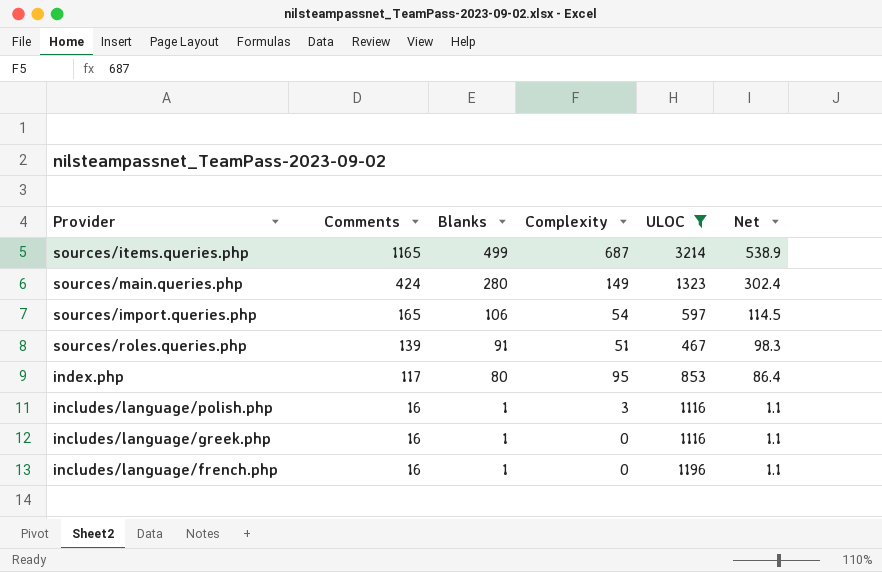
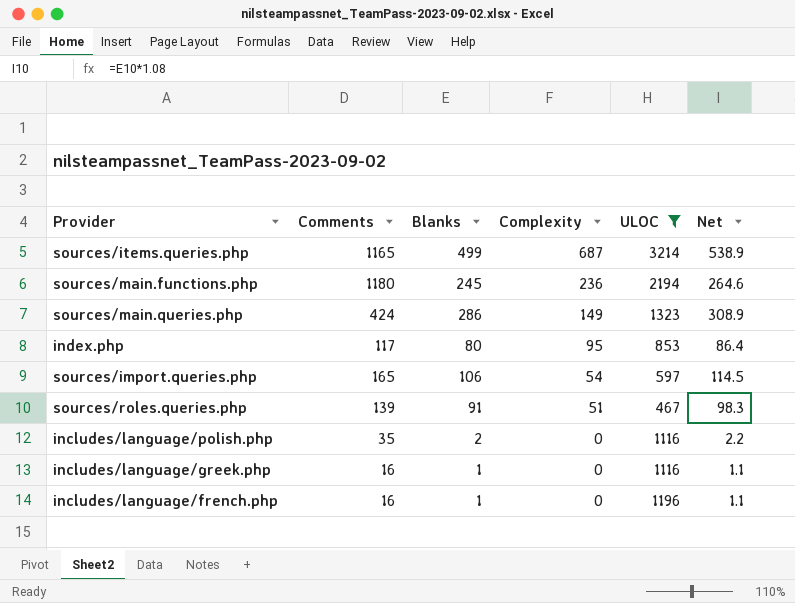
row order: Comments descending -> Complexity descending
row sources/main.functions.php: none -> 1180 | 245 | 236 | 2194 | 264.6
sources/main.queries.php | Blanks: 280 -> 286
sources/main.queries.php | Net: 302.4 -> 308.9
includes/language/polish.php | Comments: 16 -> 35
includes/language/polish.php | Blanks: 1 -> 2
includes/language/polish.php | Complexity: 3 -> 0
includes/language/polish.php | Net: 1.1 -> 2.2

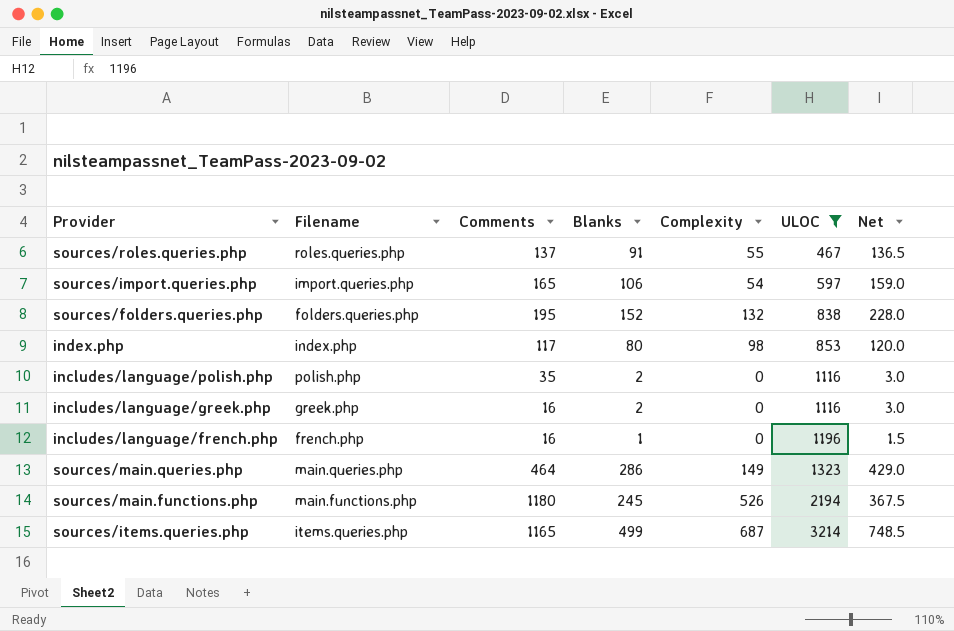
row order: Complexity descending -> ULOC ascending
column Filename | position: none -> 2
column Net | formula: [Blanks] * 1.08 -> [Blanks] * 1.5
sources/roles.queries.php | Comments: 139 -> 137
sources/roles.queries.php | Complexity: 51 -> 55
row sources/folders.queries.php: none -> folders.queries.php | 195 | 152 | 132 | 838 | 228.0
index.php | Complexity: 95 -> 98
includes/language/greek.php | Blanks: 1 -> 2
sources/main.queries.php | Comments: 424 -> 464
sources/main.functions.php | Complexity: 236 -> 526

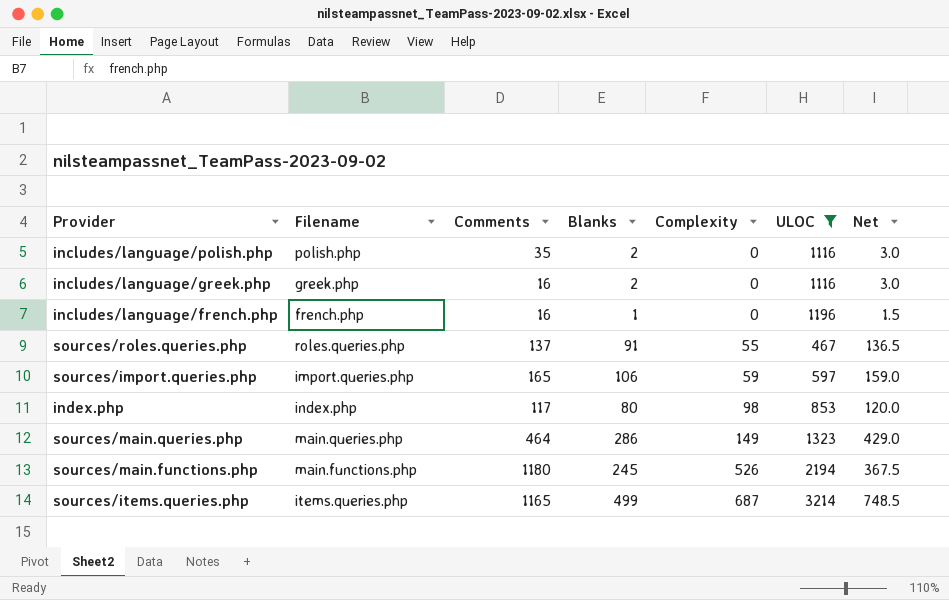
row order: ULOC ascending -> Complexity ascending
row sources/folders.queries.php: folders.queries.php | 195 | 152 | 132 | 838 | 228.0 -> none
sources/import.queries.php | Complexity: 54 -> 59

